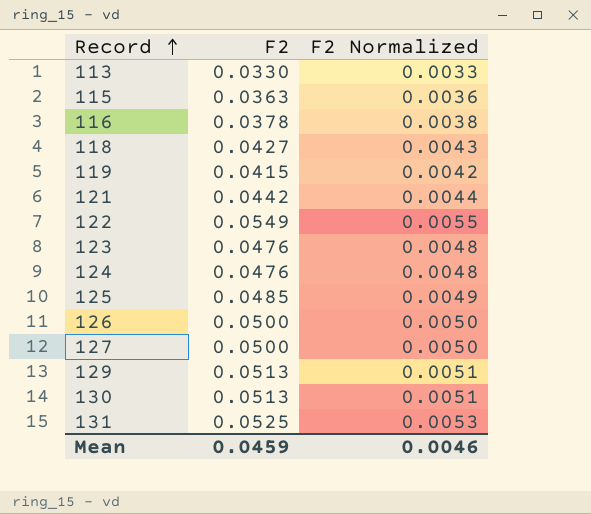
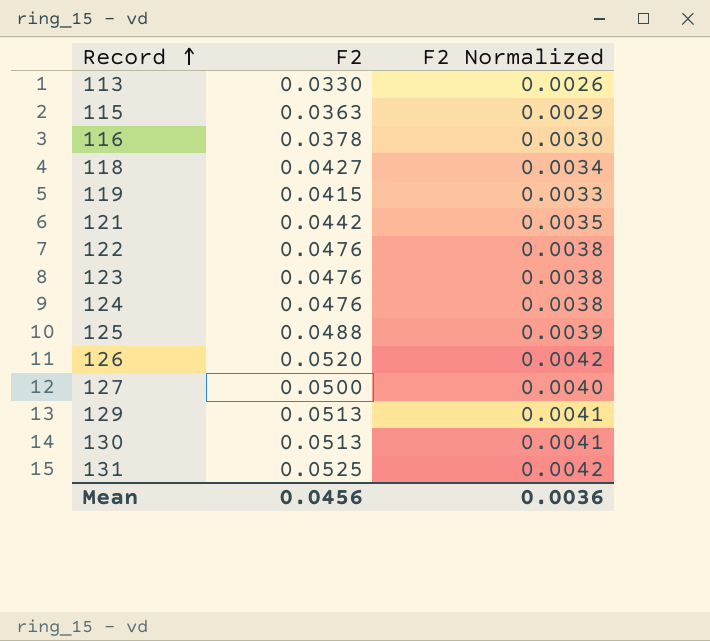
column F2 Normalized | formula: [F2] * 0.1 -> [F2] * 0.08
122 | F2: 0.0549 -> 0.0476
125 | F2: 0.0485 -> 0.0488
126 | F2: 0.0500 -> 0.0520
Mean | F2: 0.0459 -> 0.0456
Mean | F2 Normalized: 0.0046 -> 0.0036

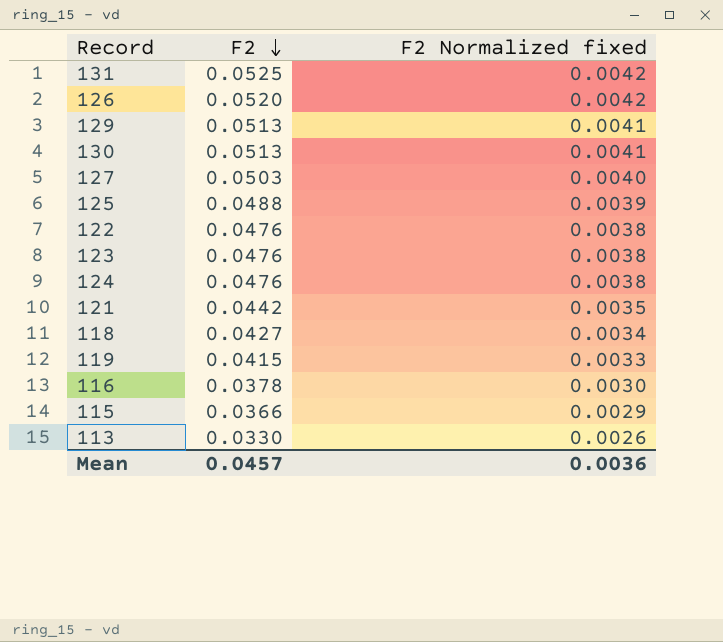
row order: Record ascending -> F2 descending
column name: F2 Normalized -> F2 Normalized fixed
127 | F2: 0.0500 -> 0.0503
115 | F2: 0.0363 -> 0.0366
Mean | F2: 0.0456 -> 0.0457

